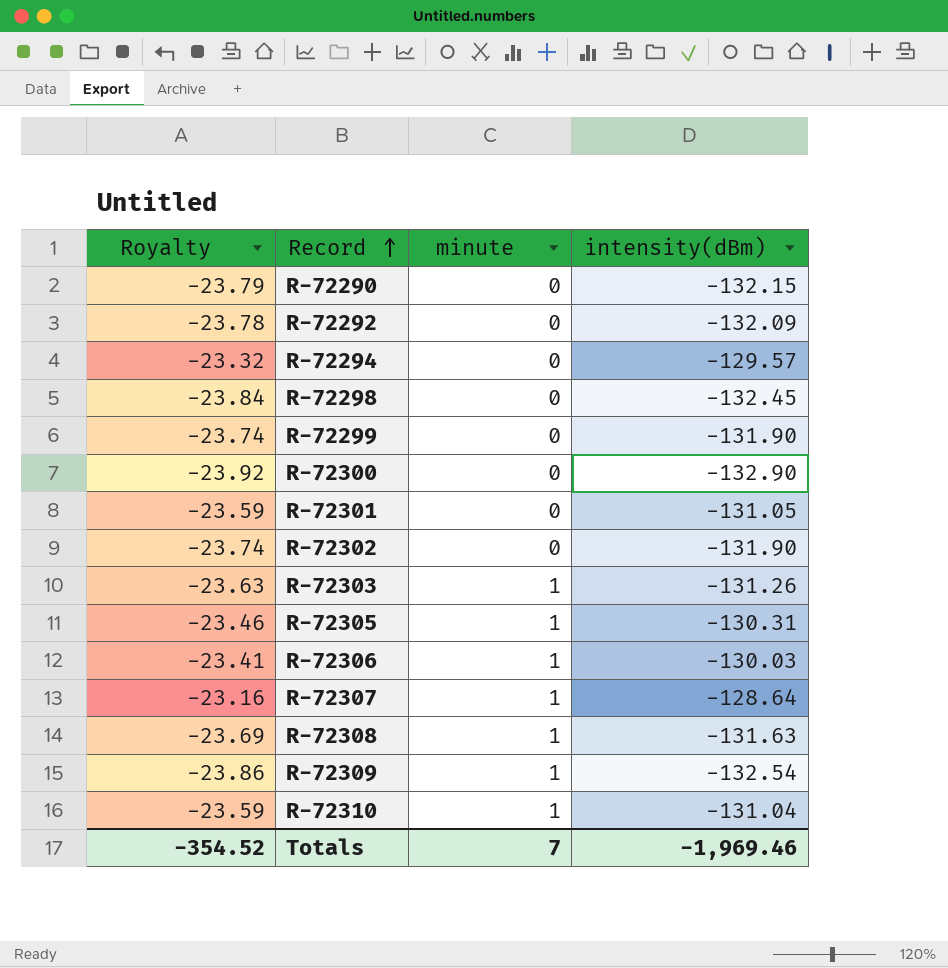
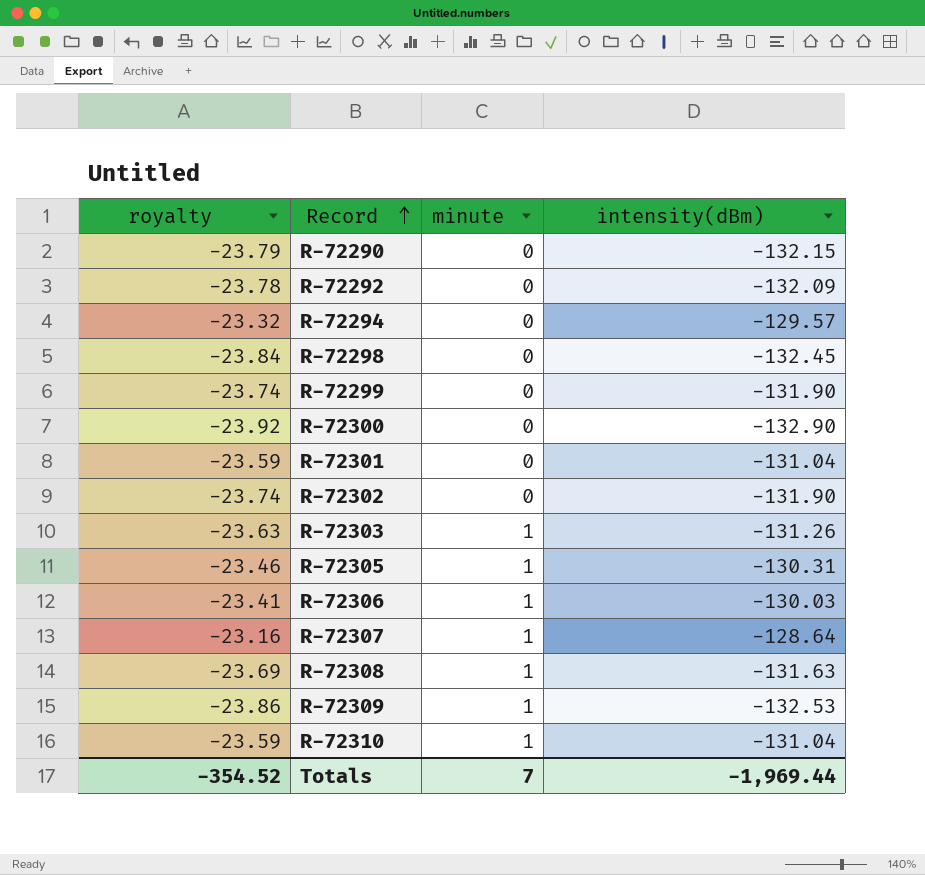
column name: Royalty -> royalty
R-72301 | intensity(dBm): -131.05 -> -131.04
R-72309 | intensity(dBm): -132.54 -> -132.53
Totals | intensity(dBm): -1,969.46 -> -1,969.44

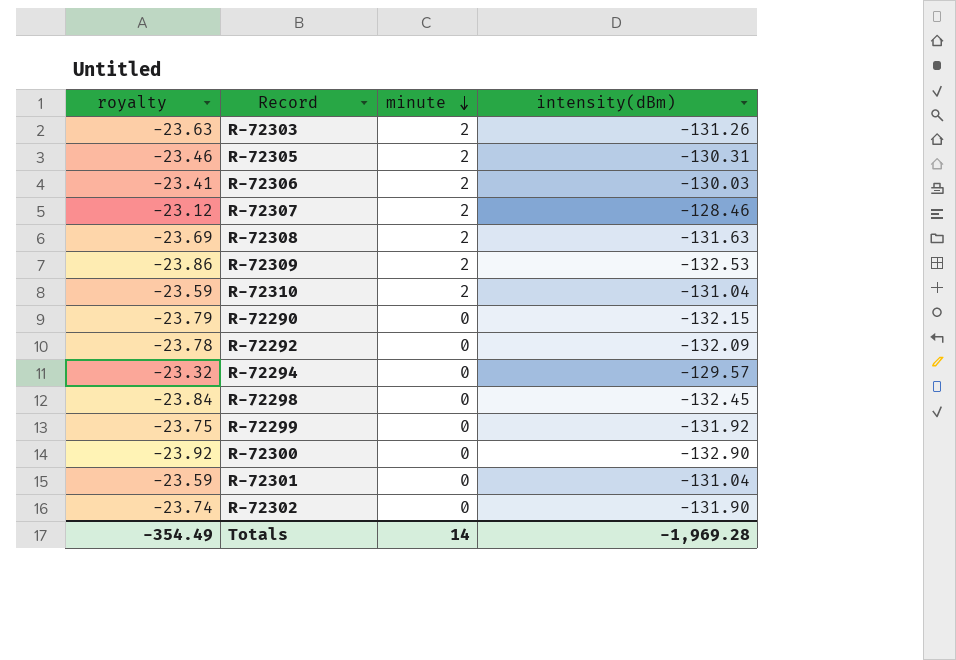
row order: Record ascending -> minute descending
R-72303 | minute: 1 -> 2
R-72305 | minute: 1 -> 2
R-72306 | minute: 1 -> 2
R-72307 | royalty: -23.16 -> -23.12
R-72307 | minute: 1 -> 2
R-72307 | intensity(dBm): -128.64 -> -128.46
R-72308 | minute: 1 -> 2
R-72309 | minute: 1 -> 2
R-72310 | minute: 1 -> 2
R-72299 | royalty: -23.74 -> -23.75
R-72299 | intensity(dBm): -131.90 -> -131.92
Totals | royalty: -354.52 -> -354.49
Totals | minute: 7 -> 14
Totals | intensity(dBm): -1,969.44 -> -1,969.28

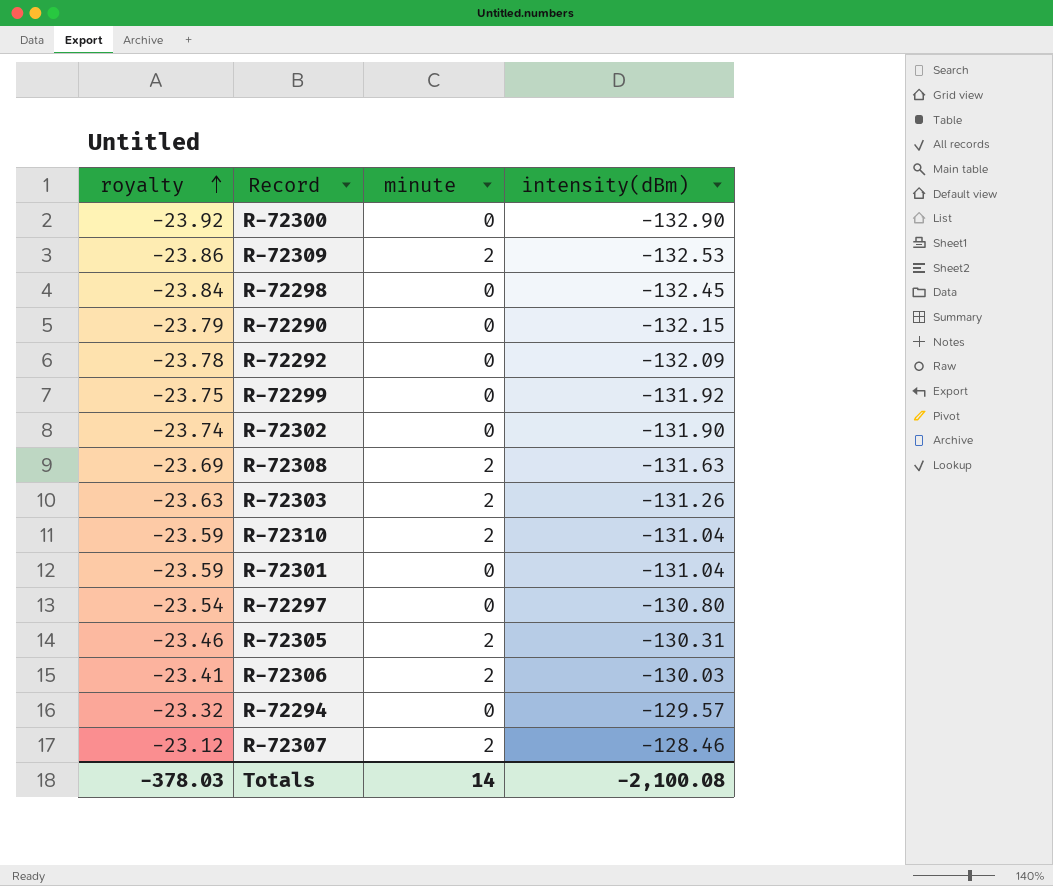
row order: minute descending -> royalty ascending
row R-72297: none -> -23.54 | 0 | -130.80
Totals | royalty: -354.49 -> -378.03
Totals | intensity(dBm): -1,969.28 -> -2,100.08

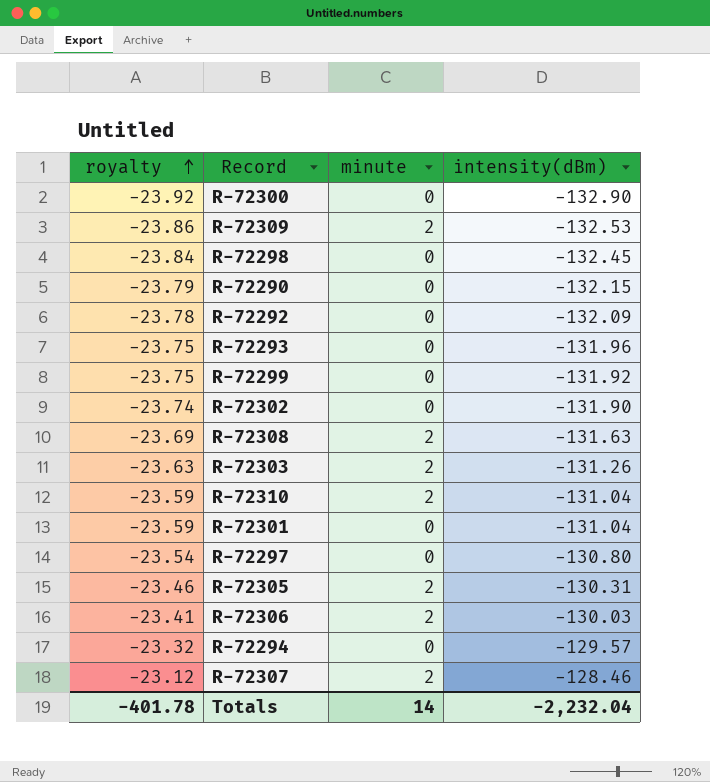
row R-72293: none -> -23.75 | 0 | -131.96
Totals | royalty: -378.03 -> -401.78
Totals | intensity(dBm): -2,100.08 -> -2,232.04

